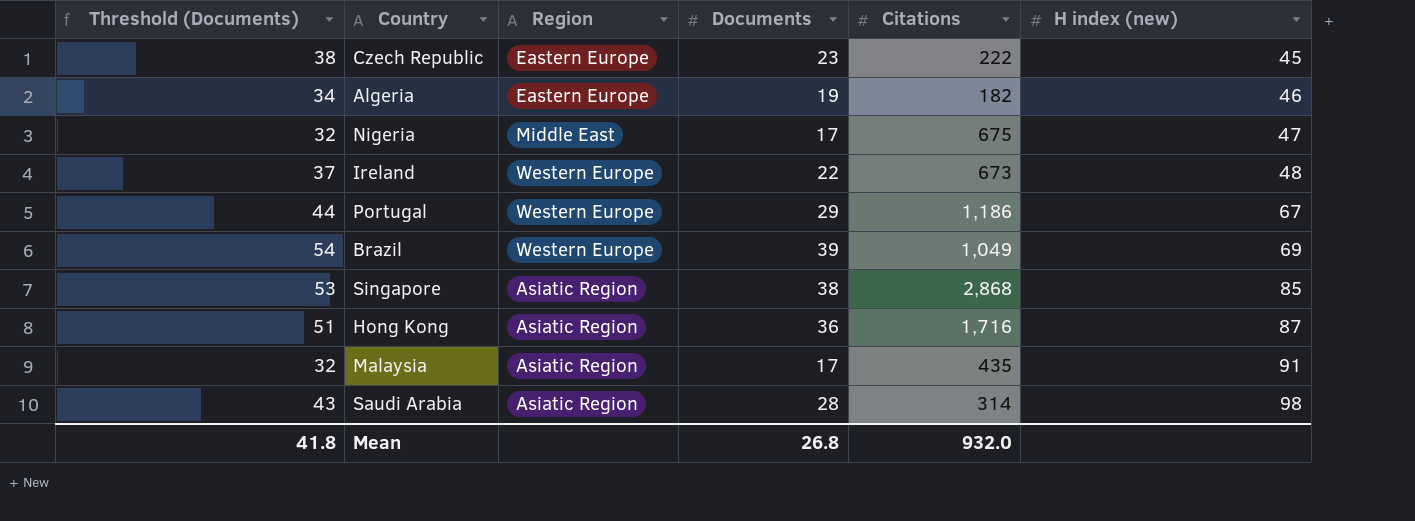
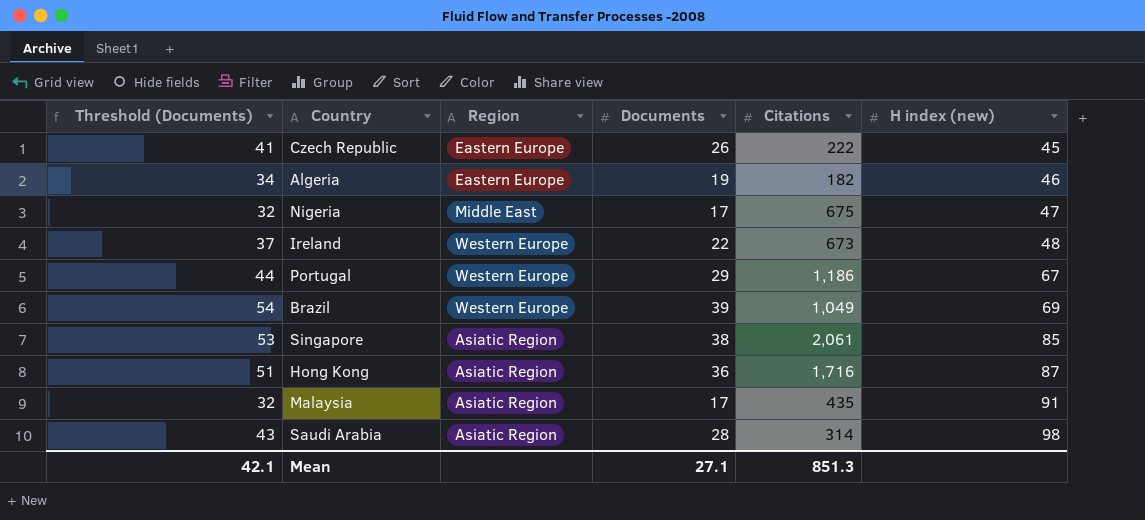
Czech Republic | Threshold (Documents): 38 -> 41
Czech Republic | Documents: 23 -> 26
Singapore | Citations: 2,868 -> 2,061
Mean | Threshold (Documents): 41.8 -> 42.1
Mean | Documents: 26.8 -> 27.1
Mean | Citations: 932.0 -> 851.3

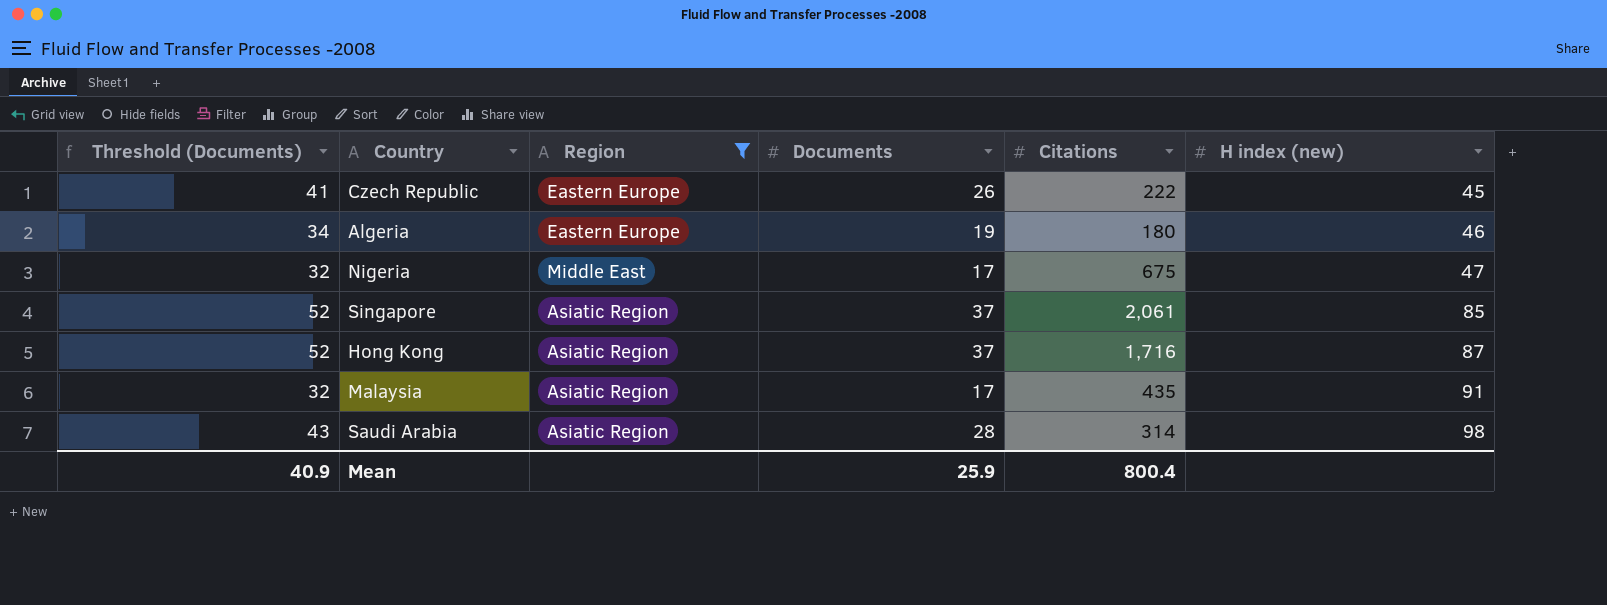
filter: none -> Region != Western Europe
Algeria | Citations: 182 -> 180
Singapore | Threshold (Documents): 53 -> 52
Singapore | Documents: 38 -> 37
Hong Kong | Threshold (Documents): 51 -> 52
Hong Kong | Documents: 36 -> 37
Mean | Threshold (Documents): 42.1 -> 40.9
Mean | Documents: 27.1 -> 25.9
Mean | Citations: 851.3 -> 800.4

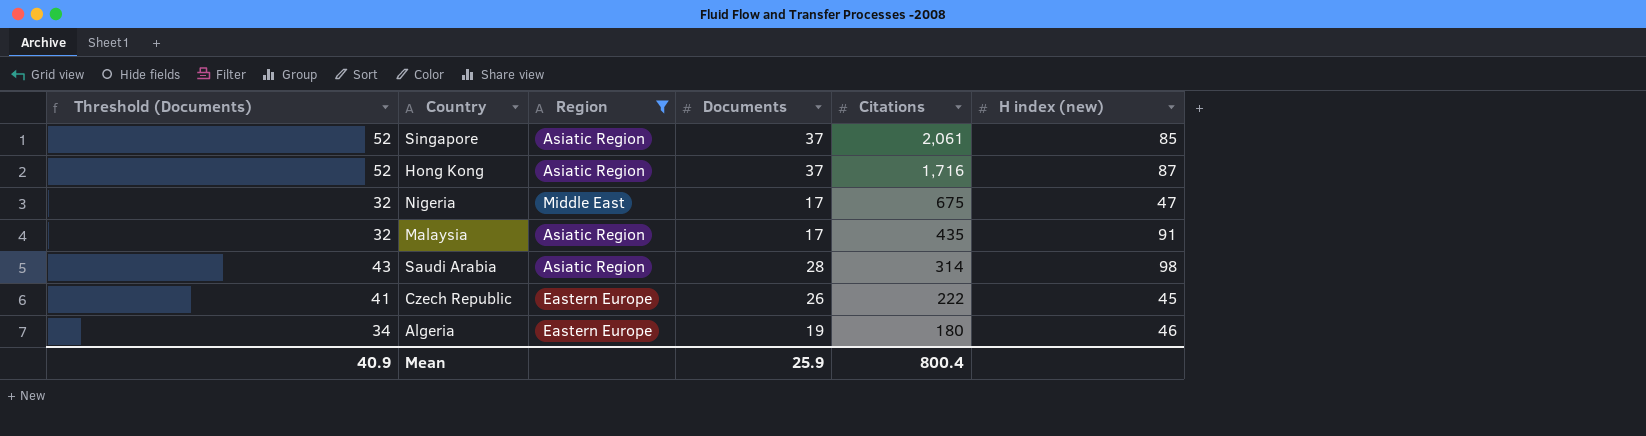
row order: H index (new) ascending -> Citations descending

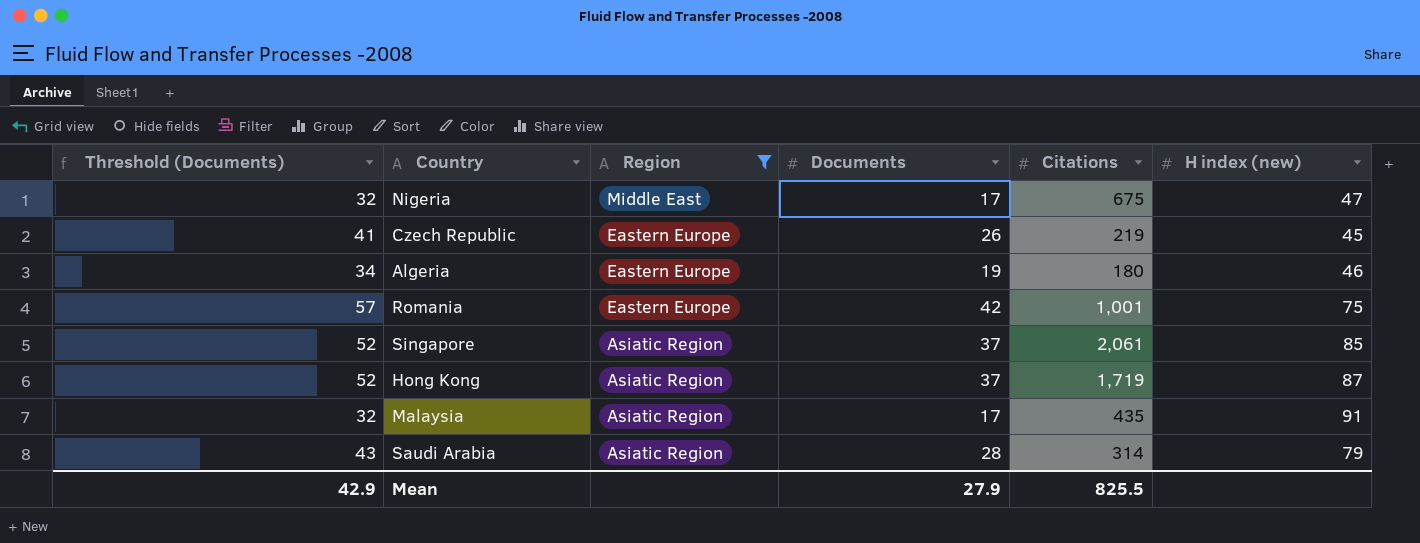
row order: Citations descending -> Region descending
Czech Republic | Citations: 222 -> 219
row Romania: none -> 57 | Eastern Europe | 42 | 1,001 | 75
Hong Kong | Citations: 1,716 -> 1,719
Saudi Arabia | H index (new): 98 -> 79
Mean | Threshold (Documents): 40.9 -> 42.9
Mean | Documents: 25.9 -> 27.9
Mean | Citations: 800.4 -> 825.5

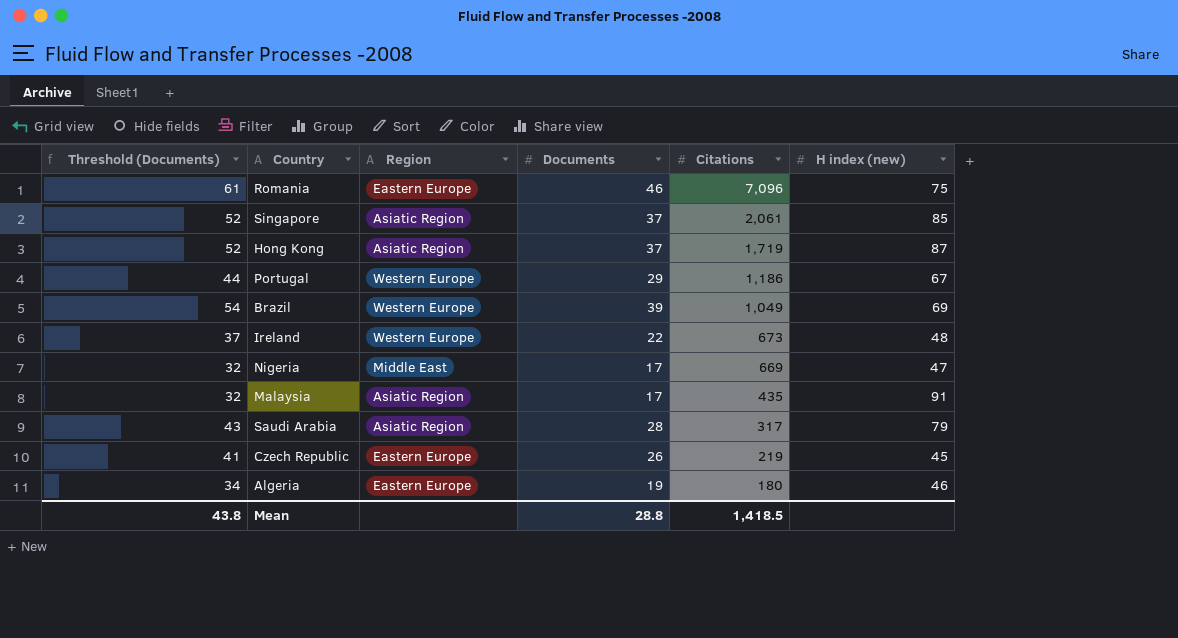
filter: Region != Western Europe -> none
row order: Region descending -> Citations descending
Romania | Threshold (Documents): 57 -> 61
Romania | Documents: 42 -> 46
Romania | Citations: 1,001 -> 7,096
Nigeria | Citations: 675 -> 669
Saudi Arabia | Citations: 314 -> 317
Mean | Threshold (Documents): 42.9 -> 43.8
Mean | Documents: 27.9 -> 28.8
Mean | Citations: 825.5 -> 1,418.5

